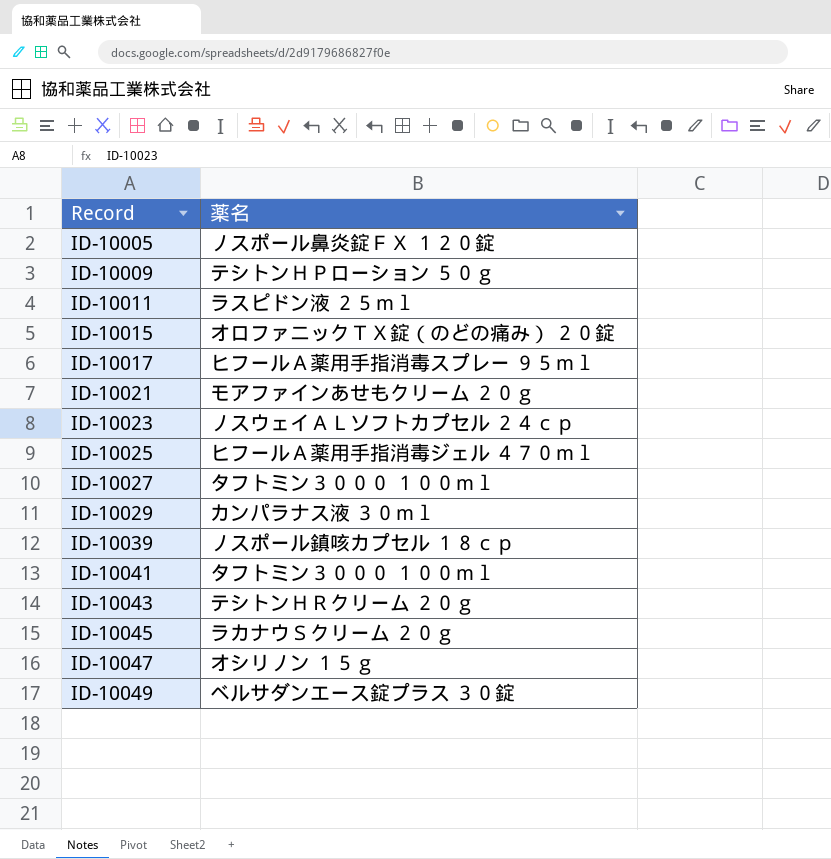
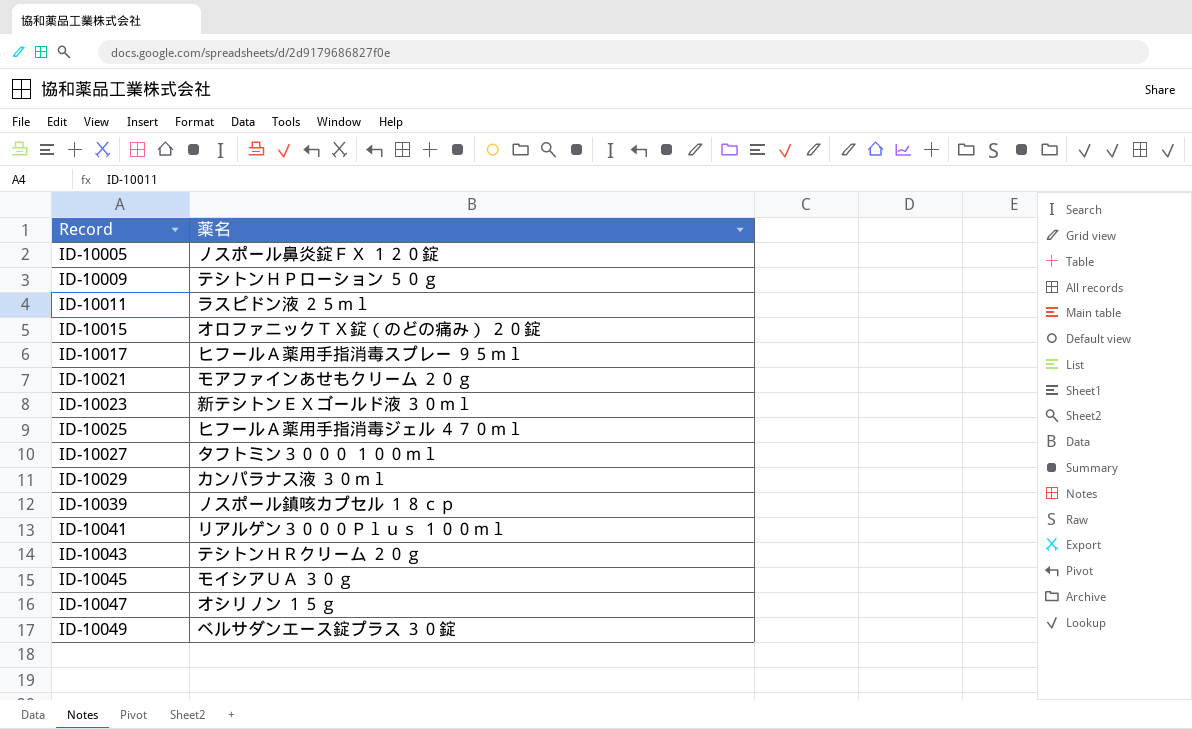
ID-10023 | 薬名: ノスウェイＡＬソフトカプセル ２４ｃｐ -> 新テシトンＥＸゴールド液 ３０ｍｌ
ID-10041 | 薬名: タフトミン３０００ １００ｍｌ -> リアルゲン３０００Ｐｌｕｓ １００ｍｌ
ID-10045 | 薬名: ラカナウＳクリーム ２０ｇ -> モイシアＵＡ ３０ｇ

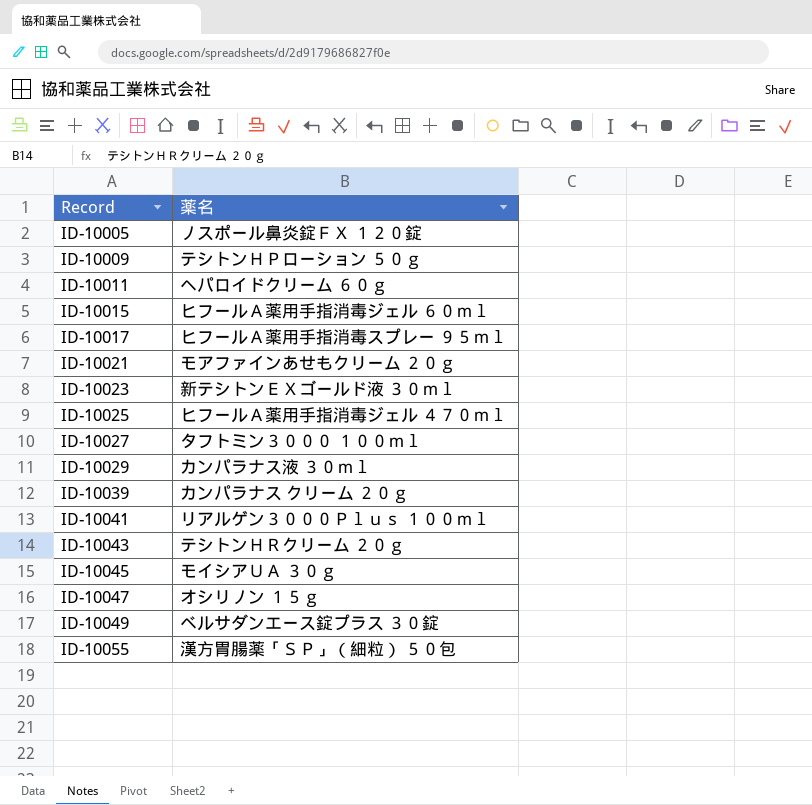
ID-10011 | 薬名: ラスピドン液 ２５ｍｌ -> ヘパロイドクリーム ６０ｇ
ID-10015 | 薬名: オロファニックＴＸ錠（のどの痛み） ２０錠 -> ヒフールＡ薬用手指消毒ジェル ６０ｍｌ
ID-10039 | 薬名: ノスポール鎮咳カプセル １８ｃｐ -> カンパラナス クリーム ２０ｇ
row ID-10055: none -> 漢方胃腸薬「ＳＰ」（細粒） ５０包

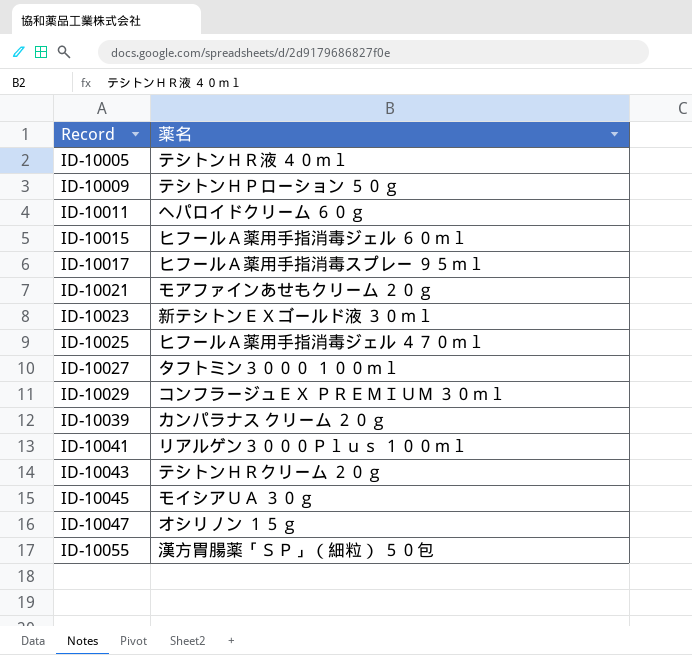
row ID-10049: ベルサダンエース錠プラス ３０錠 -> none
ID-10005 | 薬名: ノスポール鼻炎錠ＦＸ １２０錠 -> テシトンＨＲ液 ４０ｍｌ
ID-10029 | 薬名: カンパラナス液 ３０ｍｌ -> コンフラージュＥＸ ＰＲＥＭＩＵＭ ３０ｍｌ

